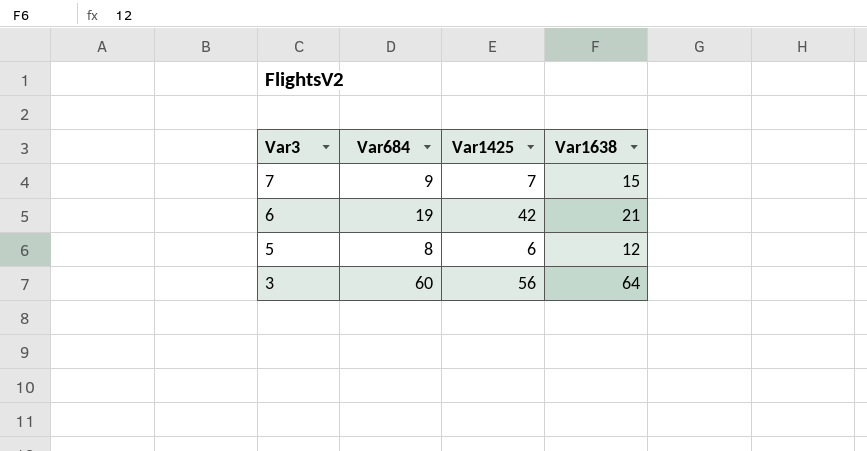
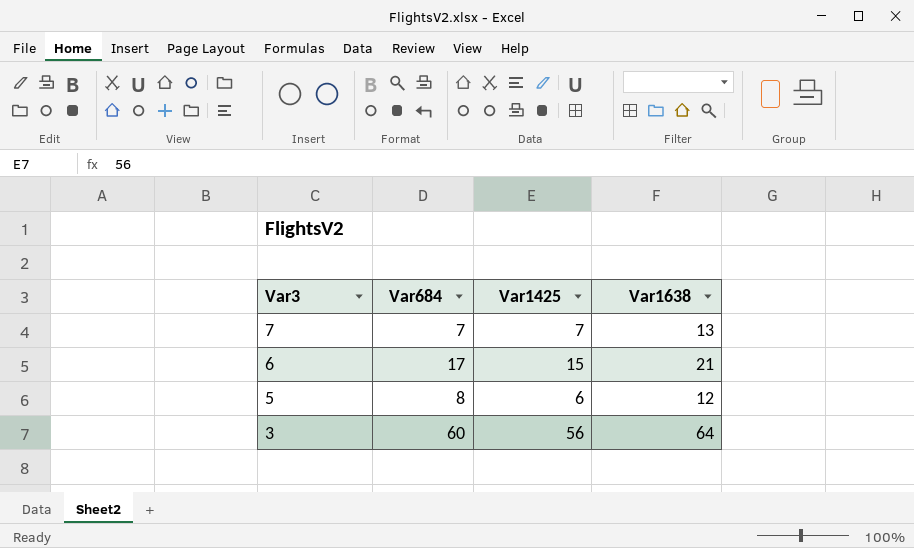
7 | Var684: 9 -> 7
7 | Var1638: 15 -> 13
6 | Var684: 19 -> 17
6 | Var1425: 42 -> 15

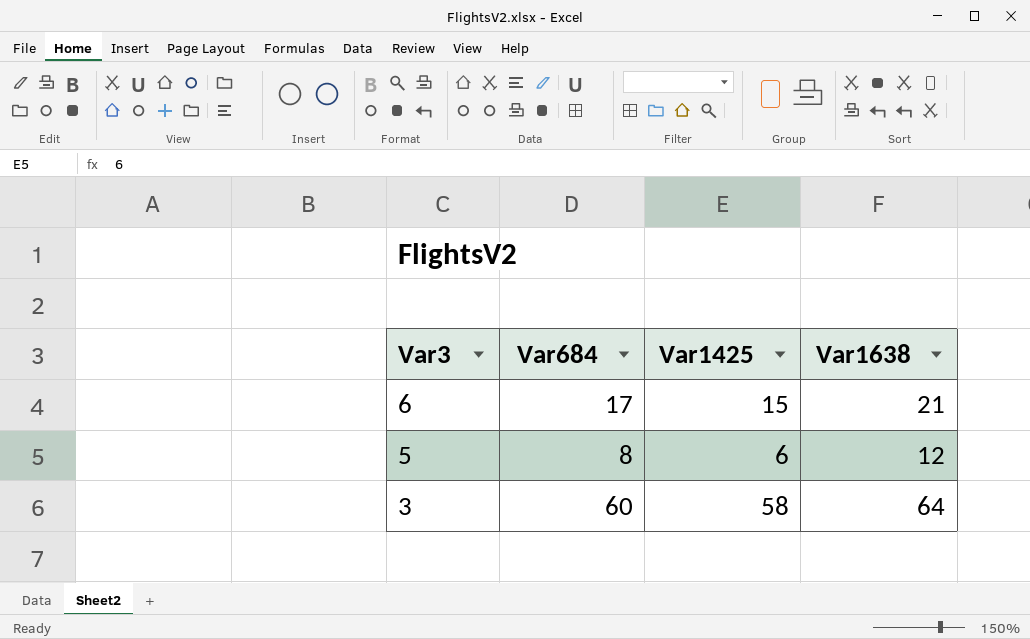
row 7: 7 | 7 | 13 -> none
3 | Var1425: 56 -> 58

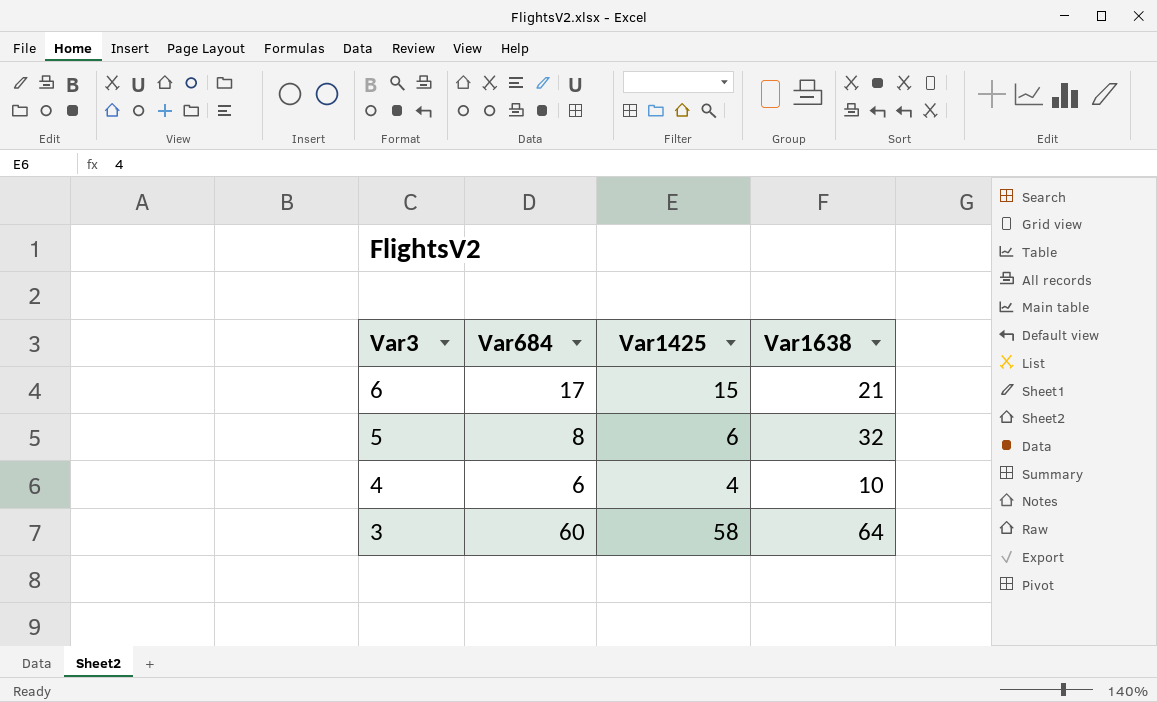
5 | Var1638: 12 -> 32
row 4: none -> 6 | 4 | 10

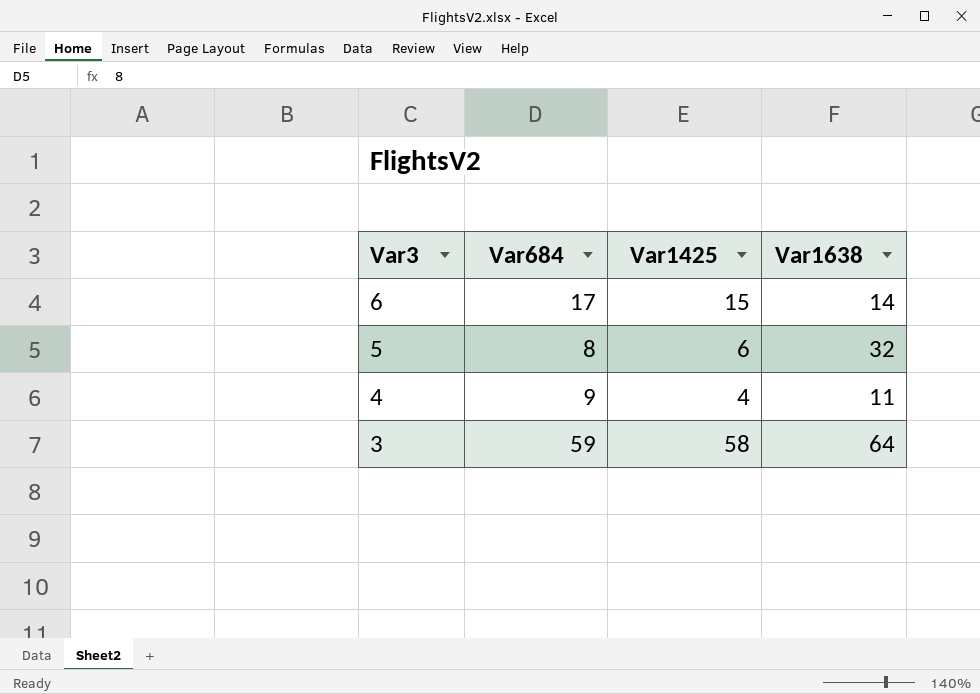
6 | Var1638: 21 -> 14
4 | Var684: 6 -> 9
4 | Var1638: 10 -> 11
3 | Var684: 60 -> 59

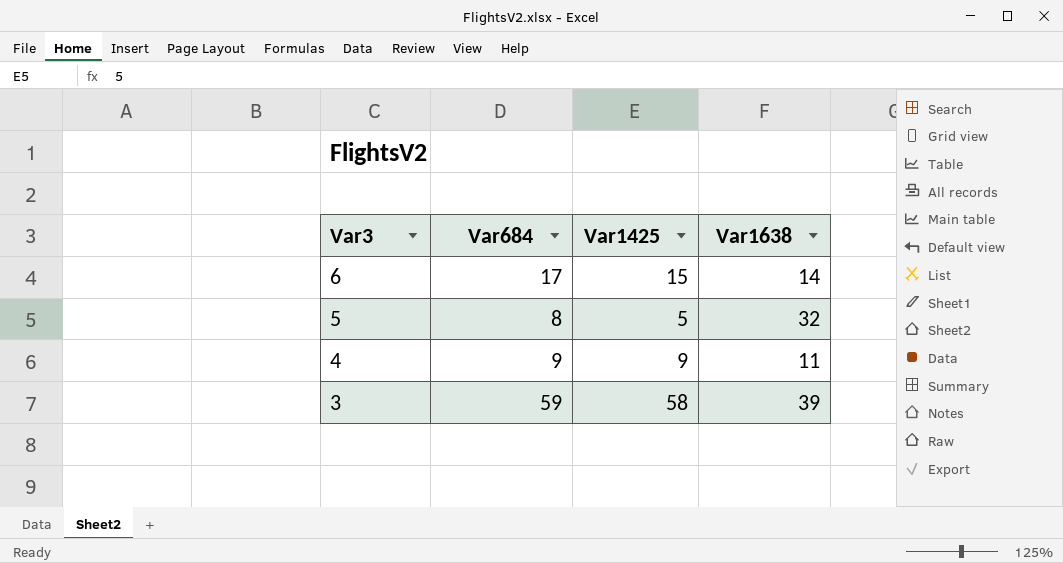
5 | Var1425: 6 -> 5
4 | Var1425: 4 -> 9
3 | Var1638: 64 -> 39

